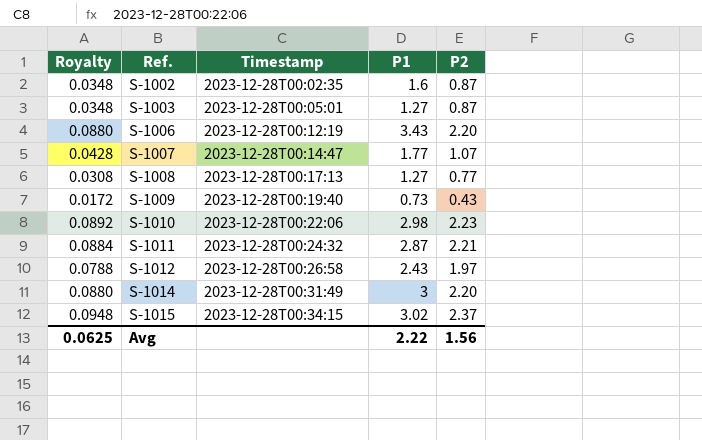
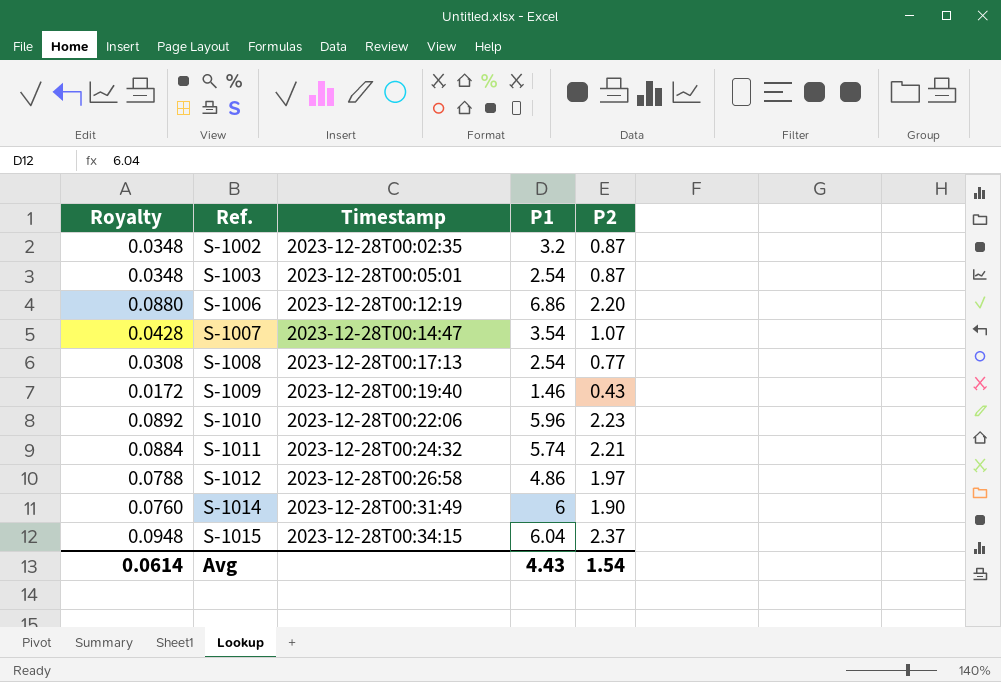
S-1002 | P1: 1.6 -> 3.2
S-1003 | P1: 1.27 -> 2.54
S-1006 | P1: 3.43 -> 6.86
S-1007 | P1: 1.77 -> 3.54
S-1008 | P1: 1.27 -> 2.54
S-1009 | P1: 0.73 -> 1.46
S-1010 | P1: 2.98 -> 5.96
S-1011 | P1: 2.87 -> 5.74
S-1012 | P1: 2.43 -> 4.86
S-1014 | Royalty: 0.0880 -> 0.0760
S-1014 | P1: 3 -> 6
S-1014 | P2: 2.20 -> 1.90
S-1015 | P1: 3.02 -> 6.04
Avg | Royalty: 0.0625 -> 0.0614
Avg | P1: 2.22 -> 4.43
Avg | P2: 1.56 -> 1.54

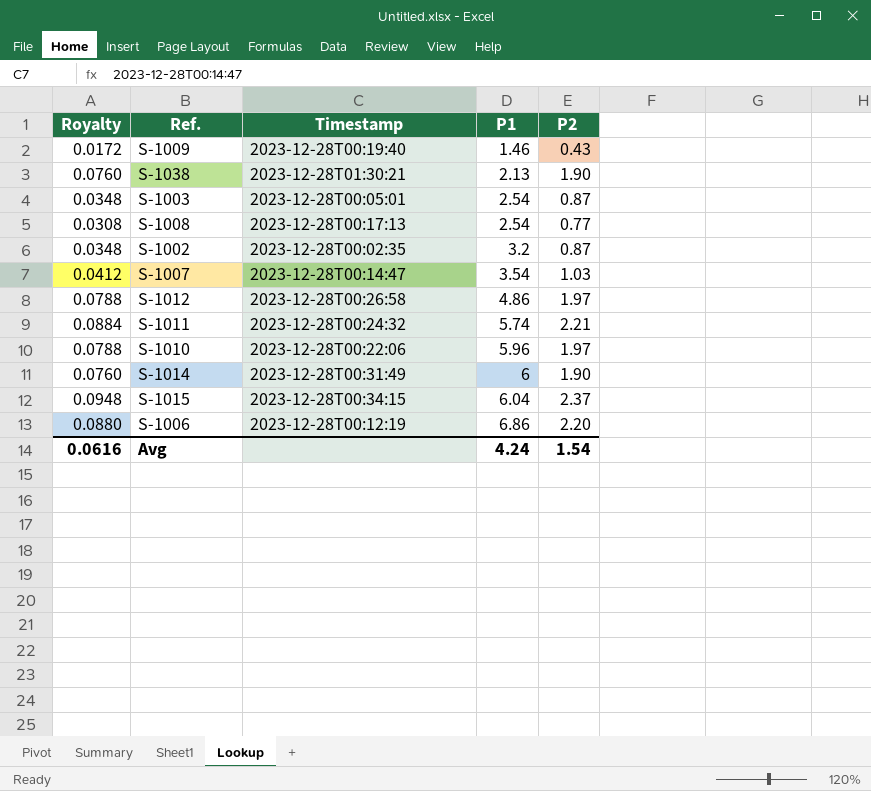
row order: Ref. ascending -> P1 ascending
row S-1038: none -> 0.0760 | 2023-12-28T01:30:21 | 2.13 | 1.90
S-1007 | Royalty: 0.0428 -> 0.0412
S-1007 | P2: 1.07 -> 1.03
S-1010 | Royalty: 0.0892 -> 0.0788
S-1010 | P2: 2.23 -> 1.97
Avg | Royalty: 0.0614 -> 0.0616
Avg | P1: 4.43 -> 4.24

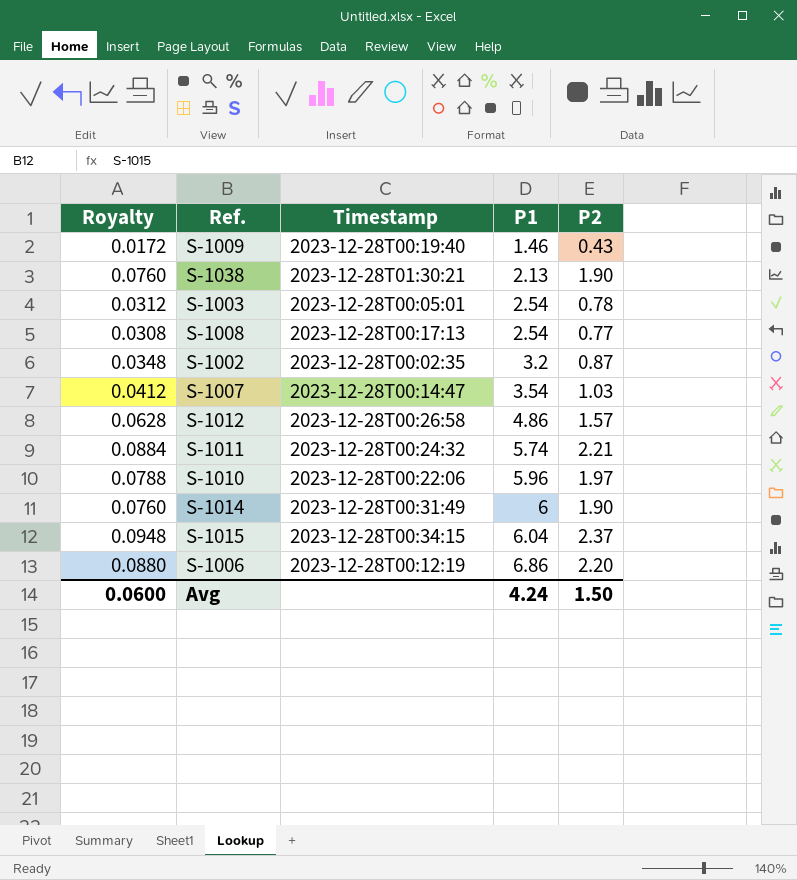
S-1003 | Royalty: 0.0348 -> 0.0312
S-1003 | P2: 0.87 -> 0.78
S-1012 | Royalty: 0.0788 -> 0.0628
S-1012 | P2: 1.97 -> 1.57
Avg | Royalty: 0.0616 -> 0.0600
Avg | P2: 1.54 -> 1.50

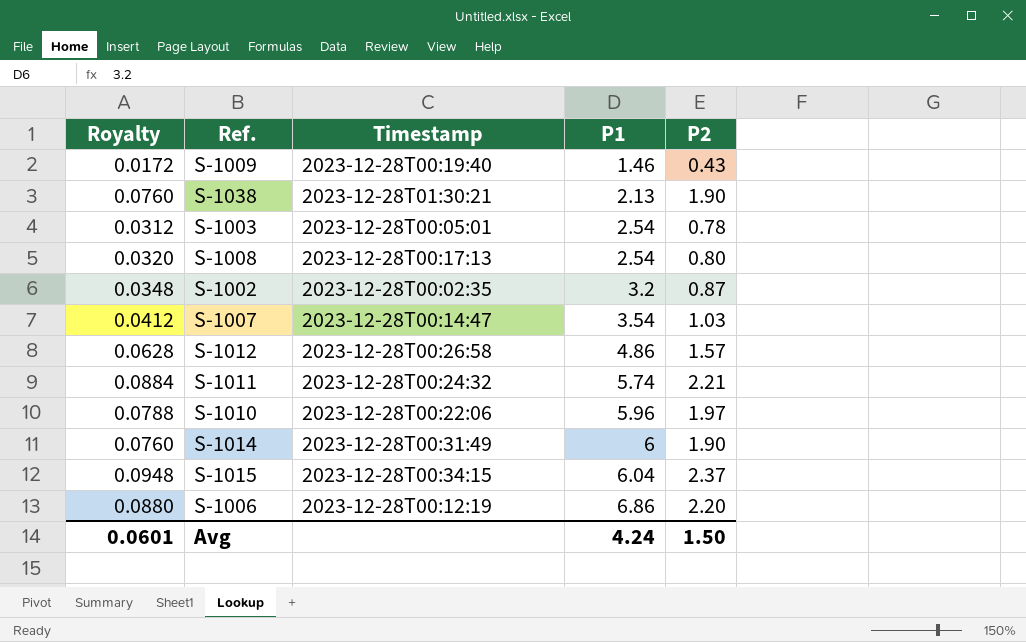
S-1008 | Royalty: 0.0308 -> 0.0320
S-1008 | P2: 0.77 -> 0.80
Avg | Royalty: 0.0600 -> 0.0601

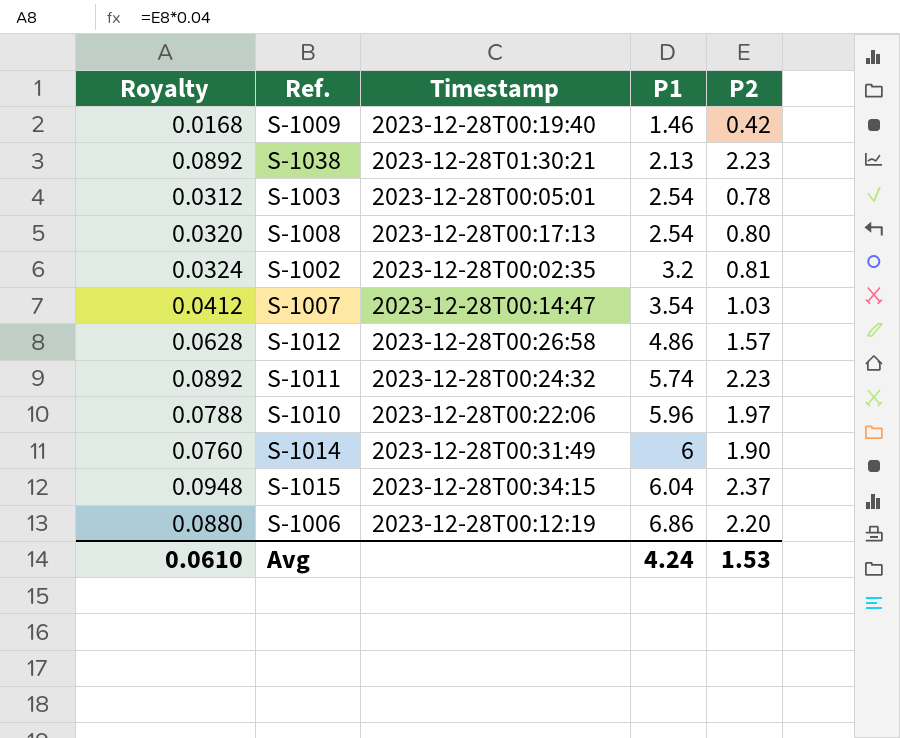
S-1009 | Royalty: 0.0172 -> 0.0168
S-1009 | P2: 0.43 -> 0.42
S-1038 | Royalty: 0.0760 -> 0.0892
S-1038 | P2: 1.90 -> 2.23
S-1002 | Royalty: 0.0348 -> 0.0324
S-1002 | P2: 0.87 -> 0.81
S-1011 | Royalty: 0.0884 -> 0.0892
S-1011 | P2: 2.21 -> 2.23
Avg | Royalty: 0.0601 -> 0.0610
Avg | P2: 1.50 -> 1.53

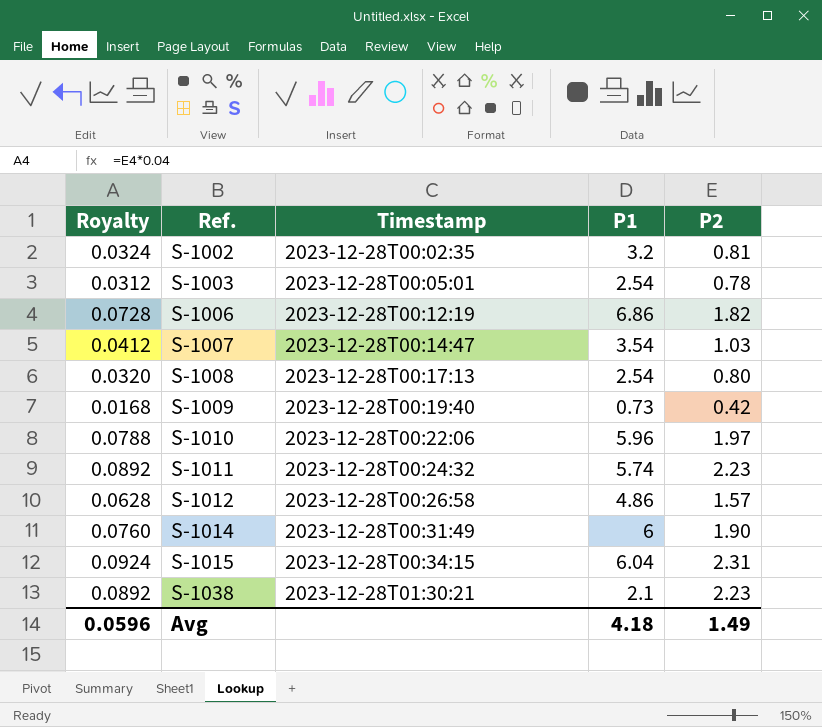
row order: P1 ascending -> Ref. ascending
S-1006 | Royalty: 0.0880 -> 0.0728
S-1006 | P2: 2.20 -> 1.82
S-1009 | P1: 1.46 -> 0.73
S-1015 | Royalty: 0.0948 -> 0.0924
S-1015 | P2: 2.37 -> 2.31
S-1038 | P1: 2.13 -> 2.1
Avg | Royalty: 0.0610 -> 0.0596
Avg | P1: 4.24 -> 4.18
Avg | P2: 1.53 -> 1.49

